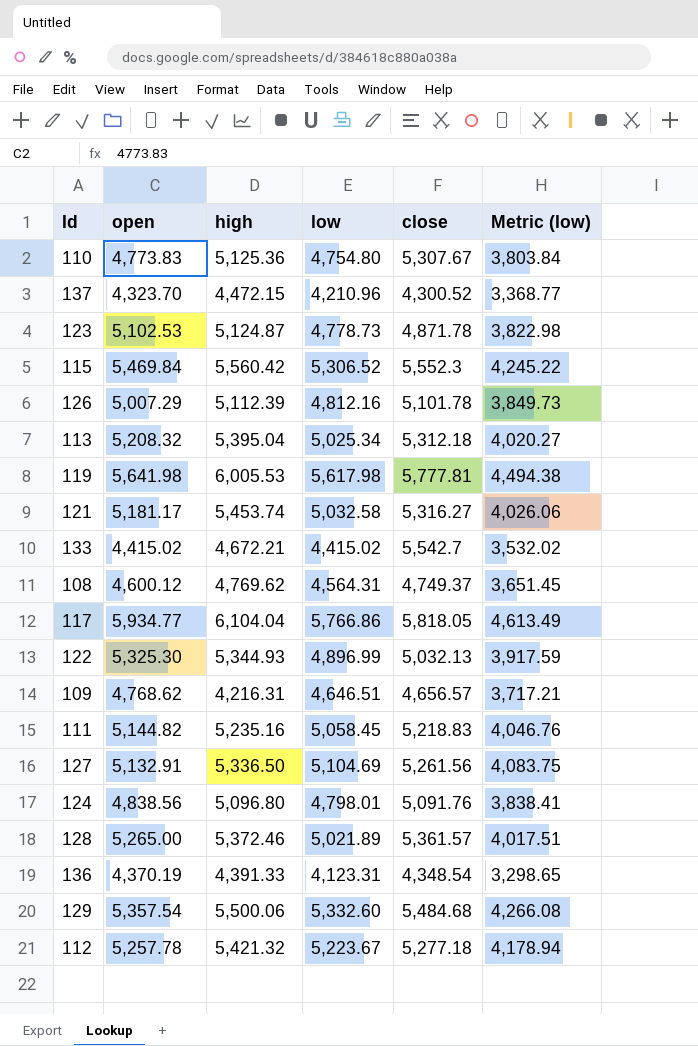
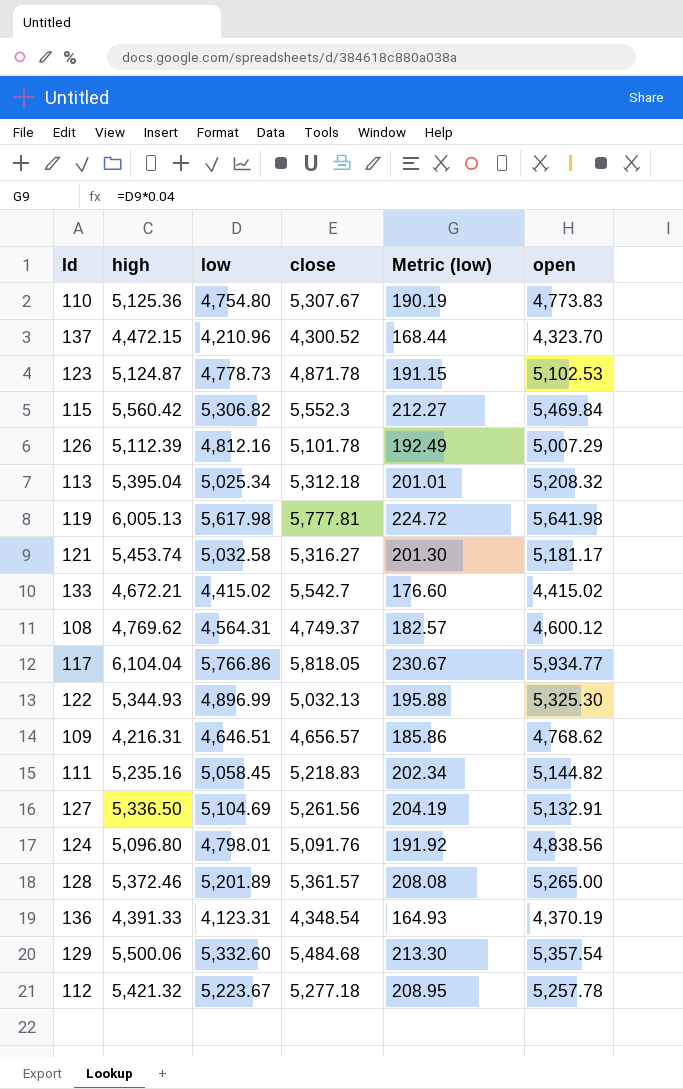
column Metric (low) | formula: [low] * 0.8 -> [low] * 0.04
column open | position: 2 -> 6
115 | low: 5,306.52 -> 5,306.82
119 | high: 6,005.53 -> 6,005.13
128 | low: 5,021.89 -> 5,201.89

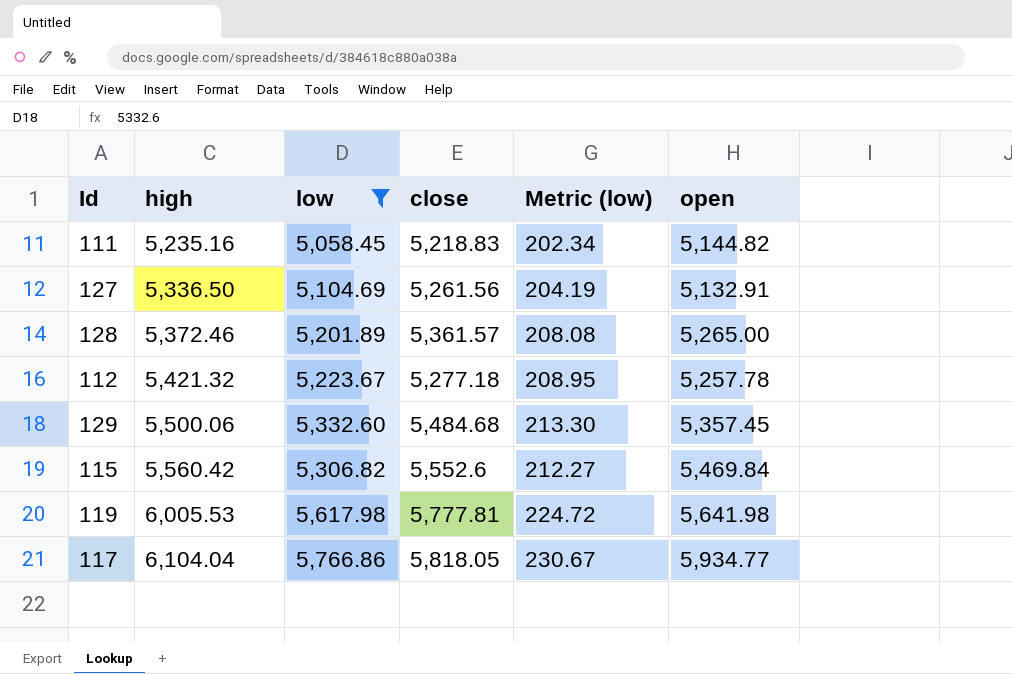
filter: none -> low >= 5,058.45
row order: none -> high ascending
129 | open: 5,357.54 -> 5,357.45
115 | close: 5,552.3 -> 5,552.6
119 | high: 6,005.13 -> 6,005.53

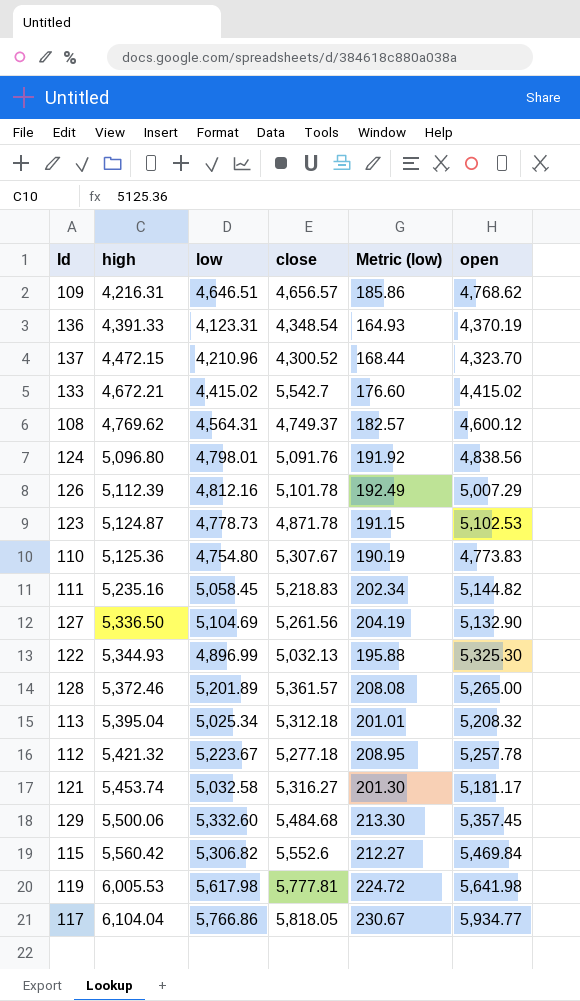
filter: low >= 5,058.45 -> none
127 | open: 5,132.91 -> 5,132.90

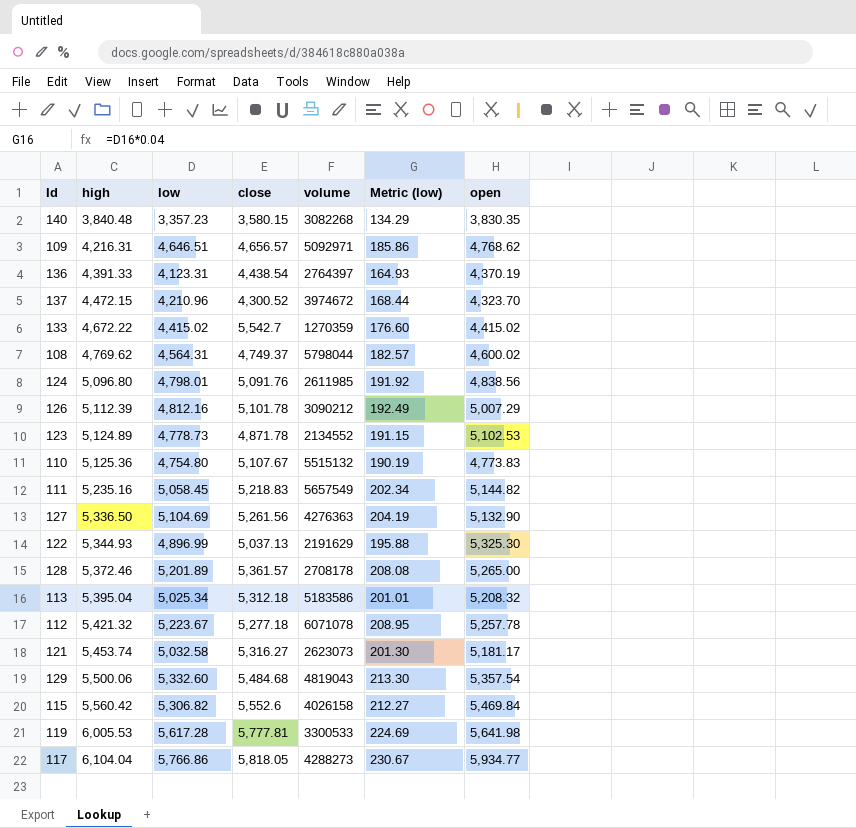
column volume | position: none -> 5
row 140: none -> 3,840.48 | 3,357.23 | 3,580.15 | 3082268 | 134.29 | 3,830.35
136 | close: 4,348.54 -> 4,438.54
133 | high: 4,672.21 -> 4,672.22
108 | open: 4,600.12 -> 4,600.02
123 | high: 5,124.87 -> 5,124.89
110 | close: 5,307.67 -> 5,107.67
122 | close: 5,032.13 -> 5,037.13
129 | open: 5,357.45 -> 5,357.54
119 | low: 5,617.98 -> 5,617.28
119 | Metric (low): 224.72 -> 224.69

